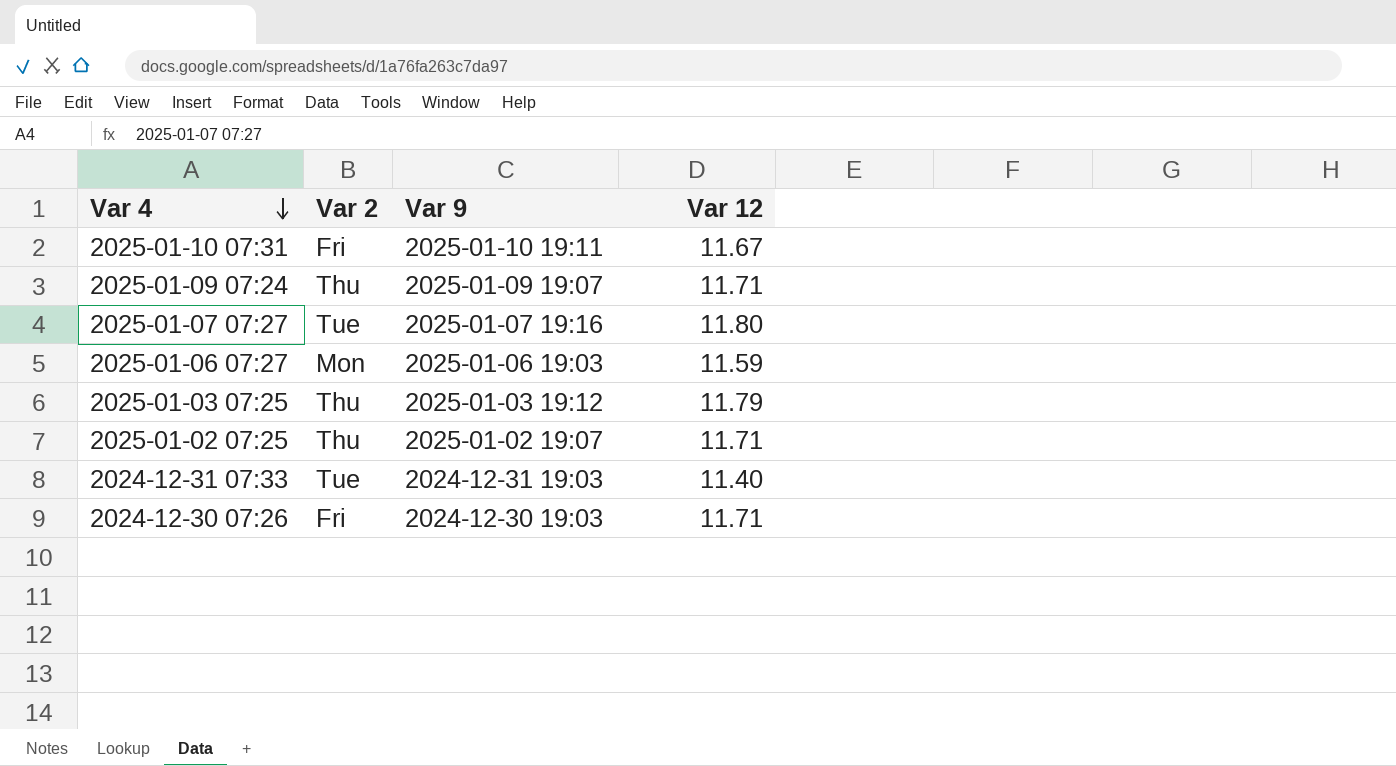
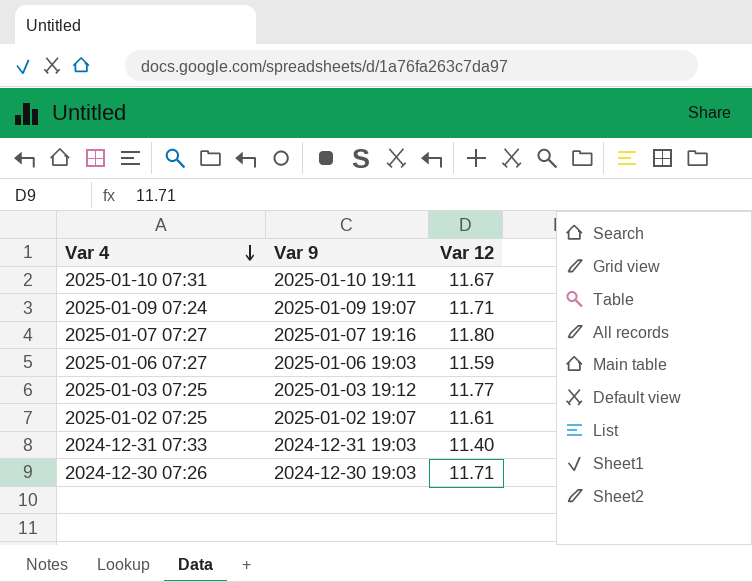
column Var 2 | position: 2 -> none
2025-01-03 07:25 | Var 12: 11.79 -> 11.77
2025-01-02 07:25 | Var 12: 11.71 -> 11.61

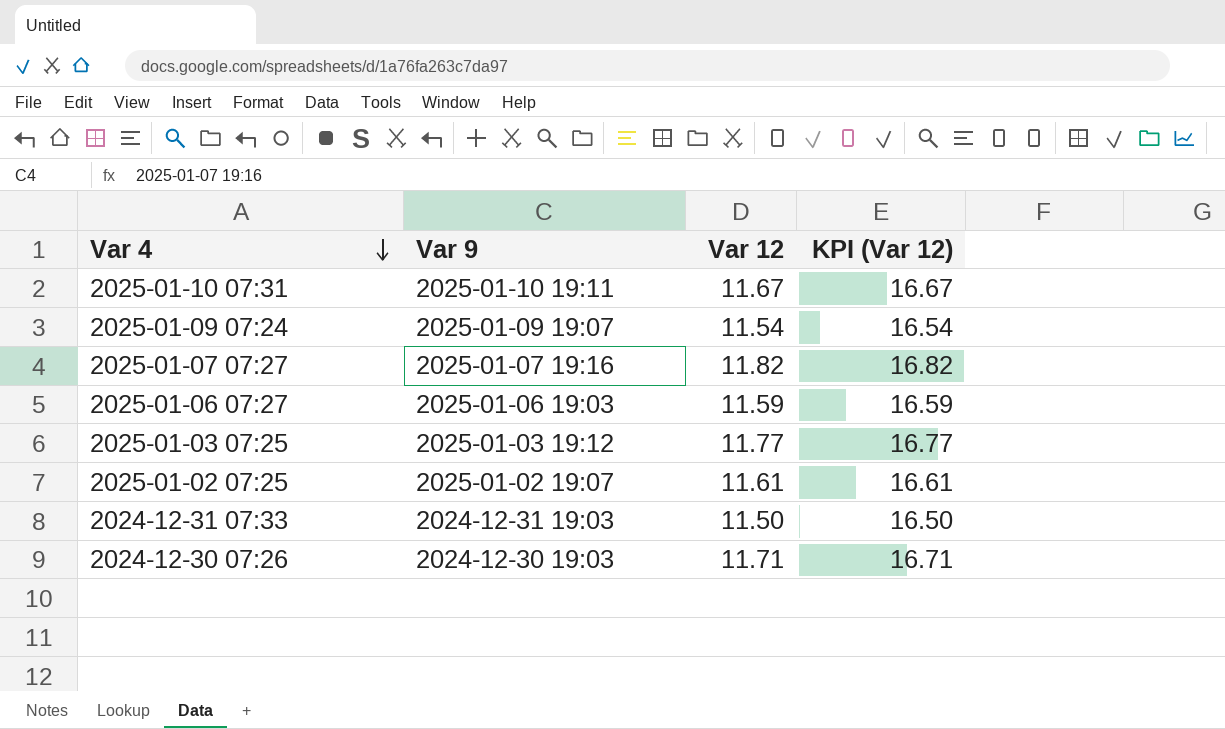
column KPI (Var 12) | formula: none -> [Var 12] + 5
2025-01-09 07:24 | Var 12: 11.71 -> 11.54
2025-01-07 07:27 | Var 12: 11.80 -> 11.82
2024-12-31 07:33 | Var 12: 11.40 -> 11.50

